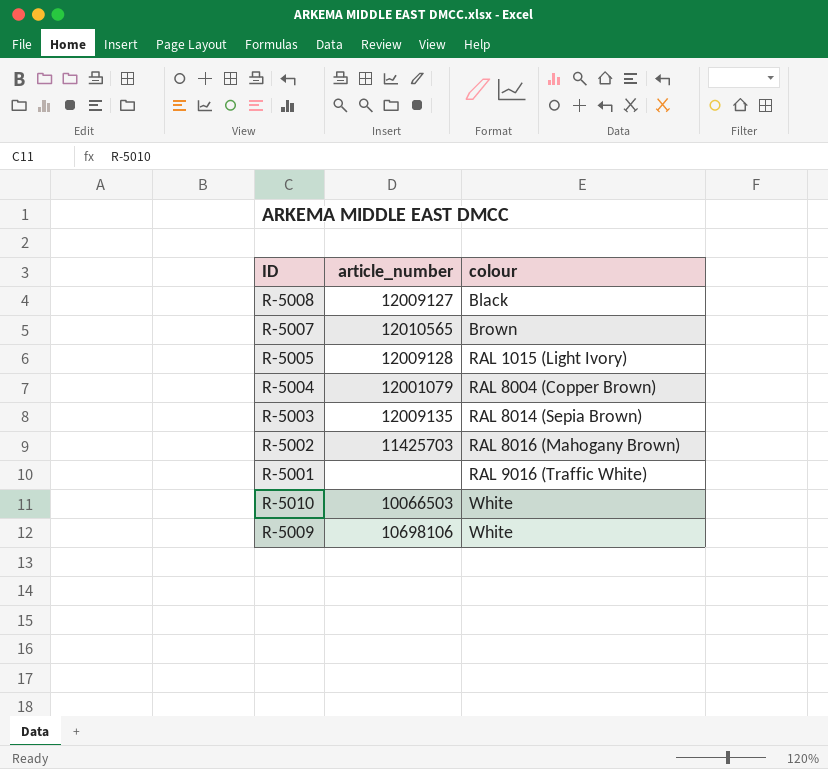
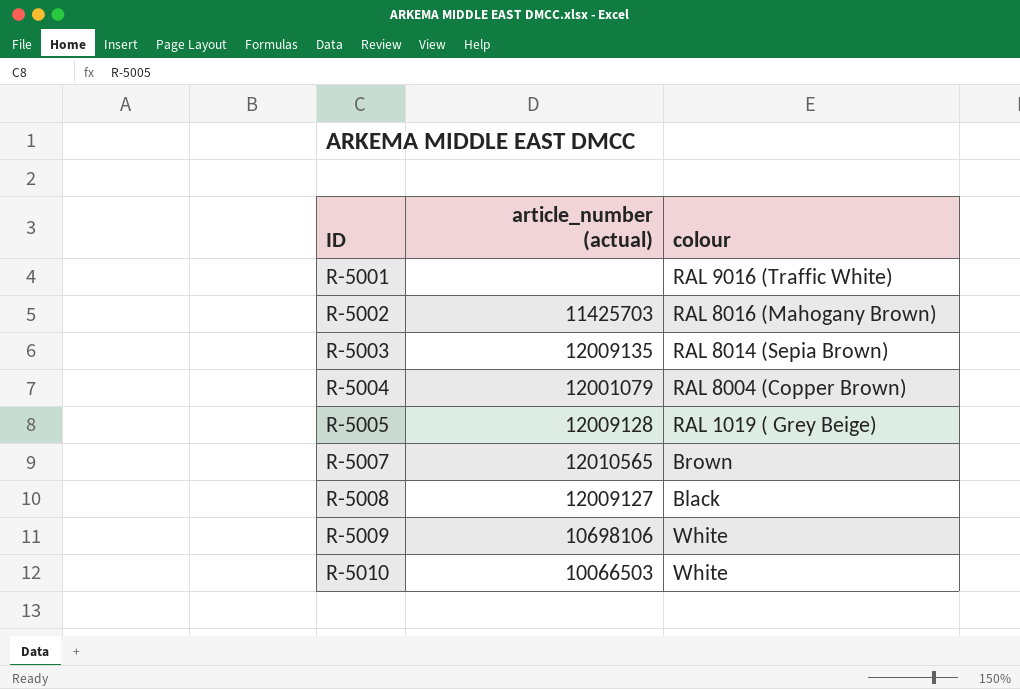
row order: colour ascending -> ID ascending
column name: article_number -> article_number (actual)
R-5005 | colour: RAL 1015 (Light Ivory) -> RAL 1019 ( Grey Beige)

